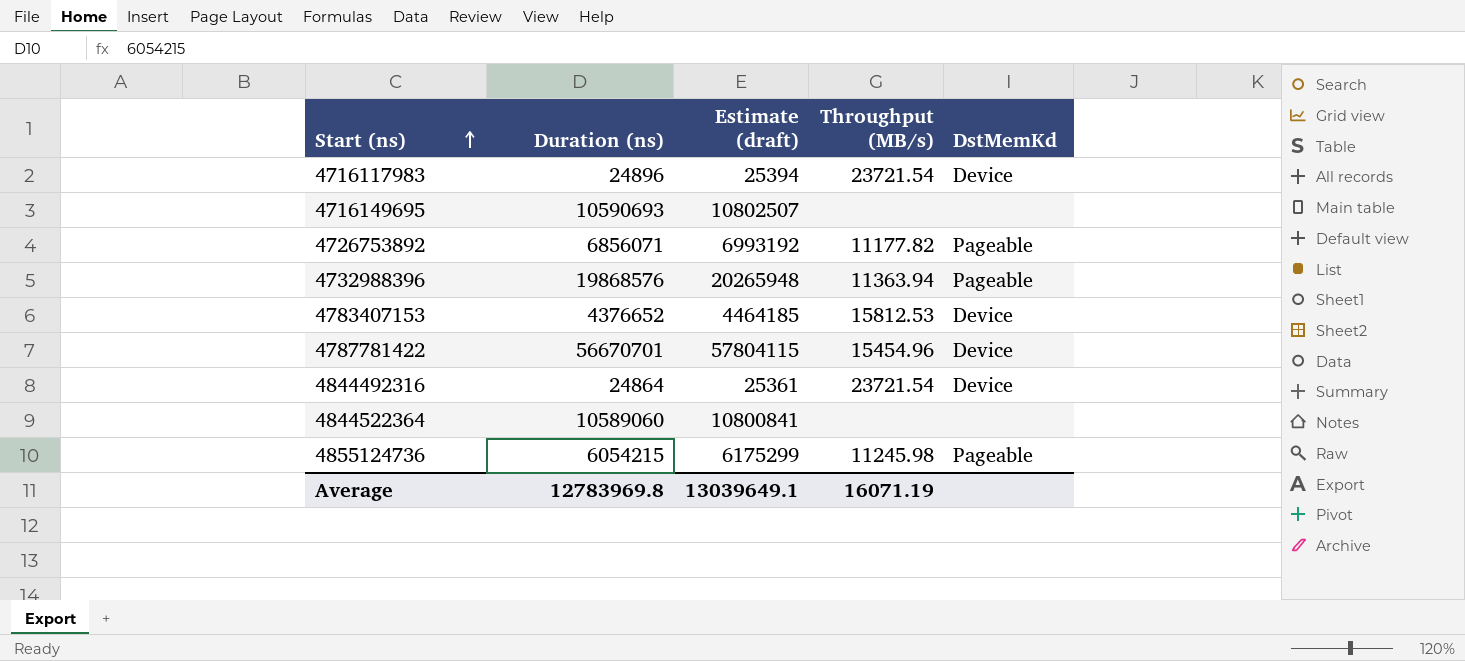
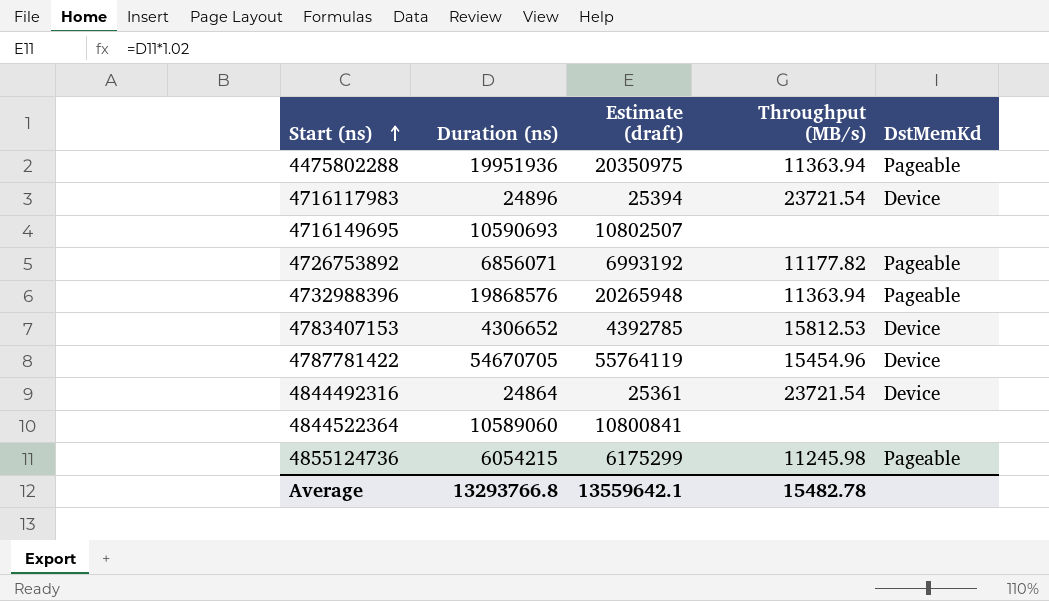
row 4475802288: none -> 19951936 | 20350975 | 11363.94 | Pageable
4783407153 | Duration (ns): 4376652 -> 4306652
4783407153 | Estimate (draft): 4464185 -> 4392785
4787781422 | Duration (ns): 56670701 -> 54670705
4787781422 | Estimate (draft): 57804115 -> 55764119
Average | Duration (ns): 12783969.8 -> 13293766.8
Average | Estimate (draft): 13039649.1 -> 13559642.1
Average | Throughput (MB/s): 16071.19 -> 15482.78

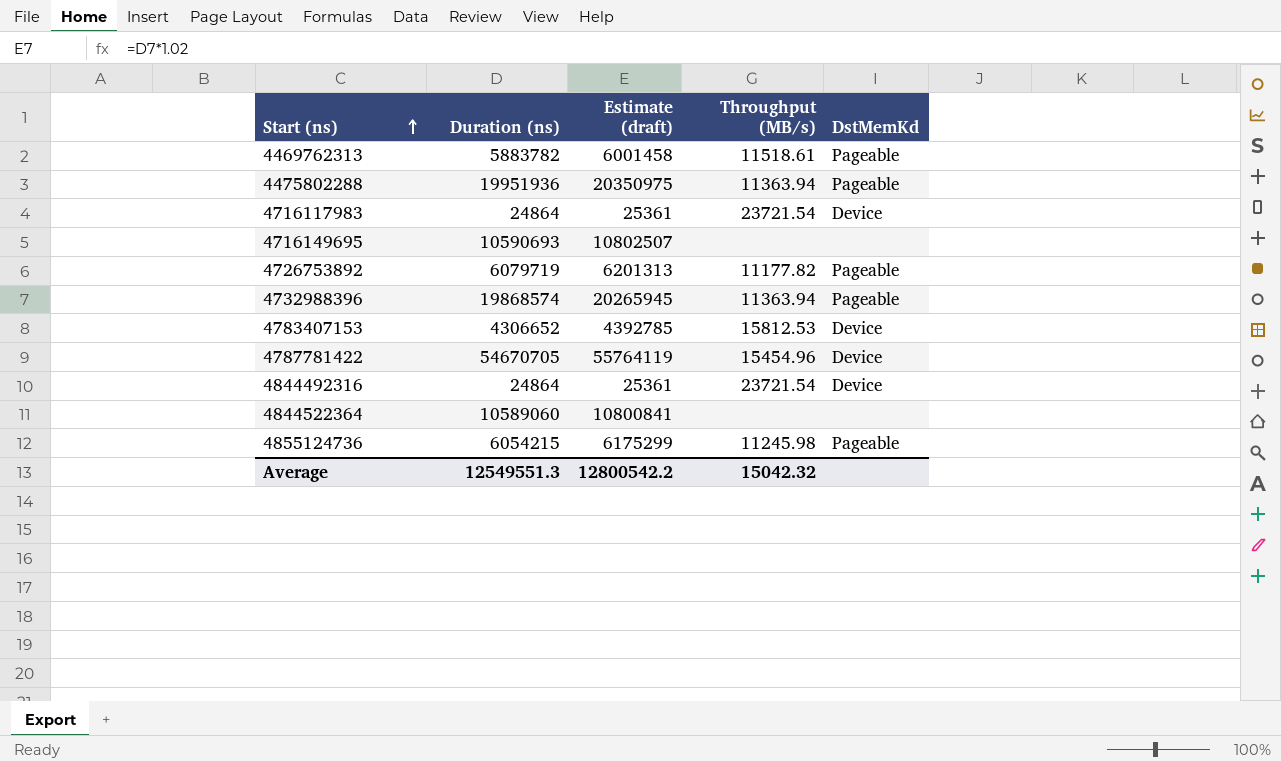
row 4469762313: none -> 5883782 | 6001458 | 11518.61 | Pageable
4716117983 | Duration (ns): 24896 -> 24864
4716117983 | Estimate (draft): 25394 -> 25361
4726753892 | Duration (ns): 6856071 -> 6079719
4726753892 | Estimate (draft): 6993192 -> 6201313
4732988396 | Duration (ns): 19868576 -> 19868574
4732988396 | Estimate (draft): 20265948 -> 20265945
Average | Duration (ns): 13293766.8 -> 12549551.3
Average | Estimate (draft): 13559642.1 -> 12800542.2
Average | Throughput (MB/s): 15482.78 -> 15042.32

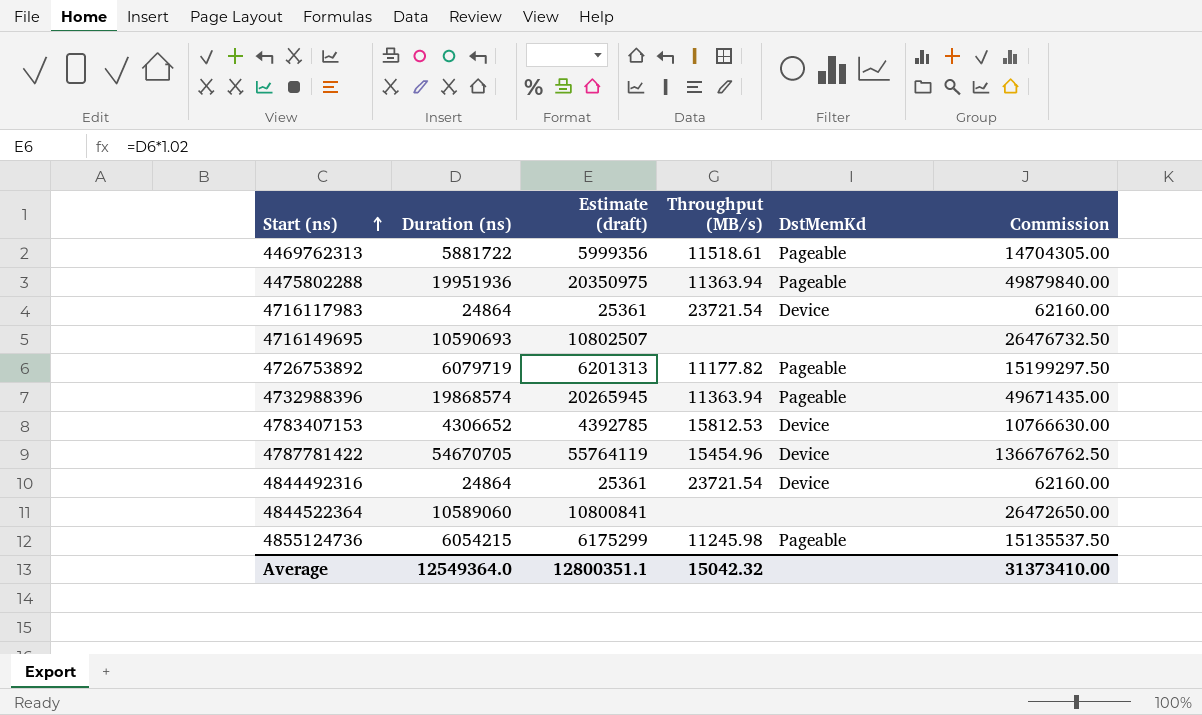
column Commission | formula: none -> [Duration (ns)] * 2.5
4469762313 | Duration (ns): 5883782 -> 5881722
4469762313 | Estimate (draft): 6001458 -> 5999356
Average | Duration (ns): 12549551.3 -> 12549364.0
Average | Estimate (draft): 12800542.2 -> 12800351.1

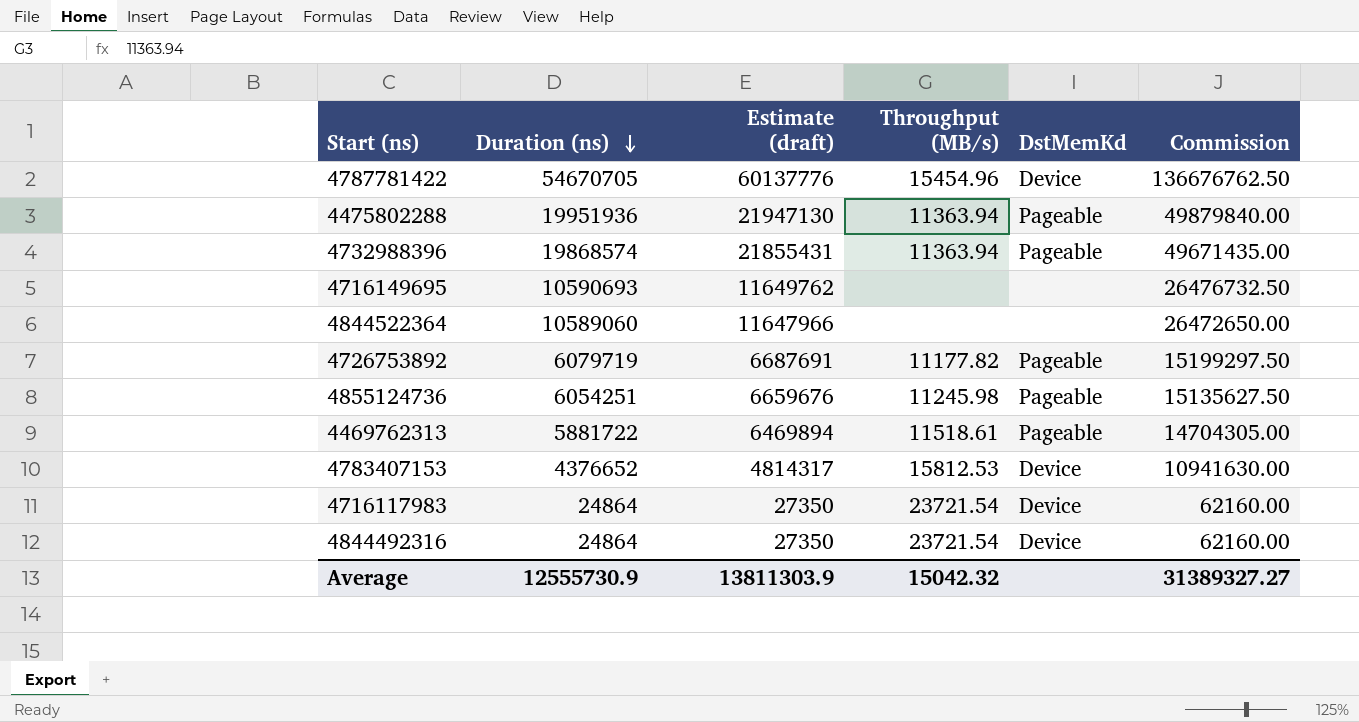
row order: Start (ns) ascending -> Duration (ns) descending
column Estimate (draft) | formula: [Duration (ns)] * 1.02 -> [Duration (ns)] * 1.1
4855124736 | Duration (ns): 6054215 -> 6054251
4855124736 | Commission: 15135537.50 -> 15135627.50
4783407153 | Duration (ns): 4306652 -> 4376652
4783407153 | Commission: 10766630.00 -> 10941630.00
Average | Duration (ns): 12549364.0 -> 12555730.9
Average | Estimate (draft): 12800351.1 -> 13811303.9
Average | Commission: 31373410.00 -> 31389327.27

